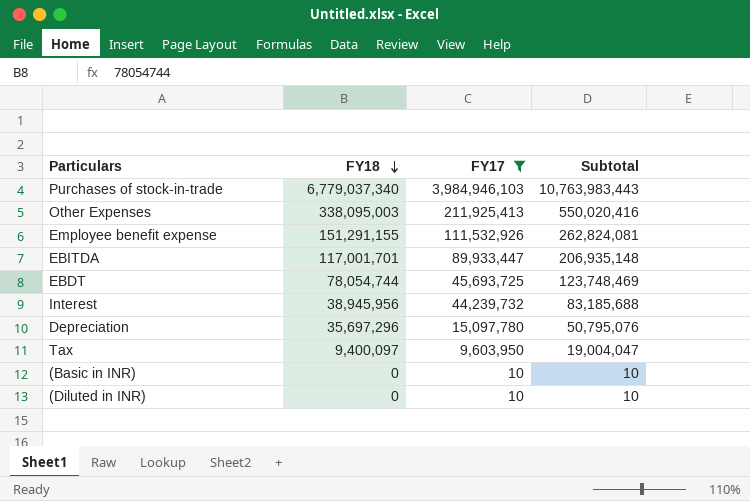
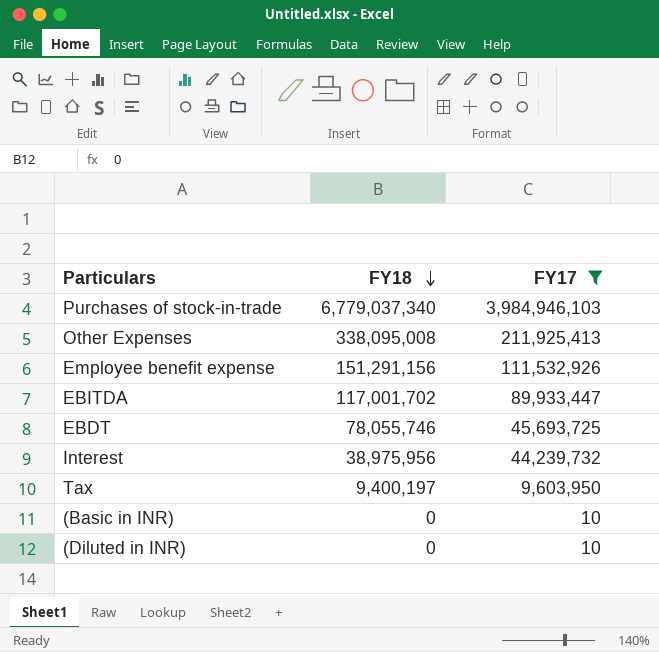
column Subtotal | formula: [FY18] + [FY17] -> none
row Depreciation: 35,697,296 | 15,097,780 | 50,795,076 -> none
Other Expenses | FY18: 338,095,003 -> 338,095,008
Employee benefit expense | FY18: 151,291,155 -> 151,291,156
EBITDA | FY18: 117,001,701 -> 117,001,702
EBDT | FY18: 78,054,744 -> 78,055,746
Interest | FY18: 38,945,956 -> 38,975,956
Tax | FY18: 9,400,097 -> 9,400,197

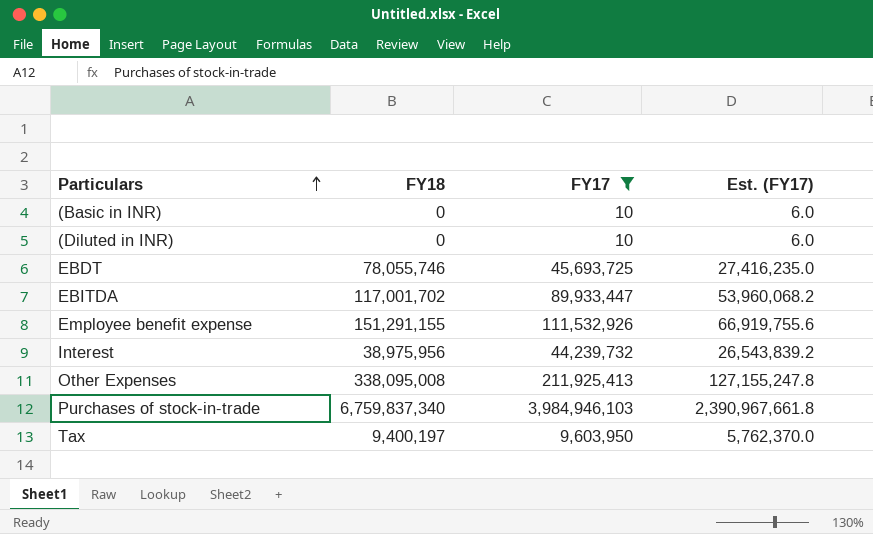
row order: FY18 descending -> Particulars ascending
column Est. (FY17) | formula: none -> [FY17] * 0.6
Employee benefit expense | FY18: 151,291,156 -> 151,291,155
Purchases of stock-in-trade | FY18: 6,779,037,340 -> 6,759,837,340

